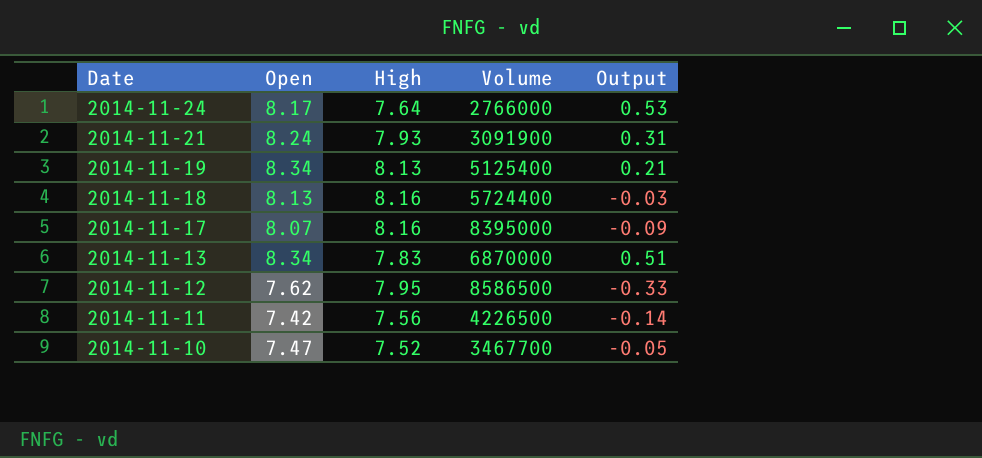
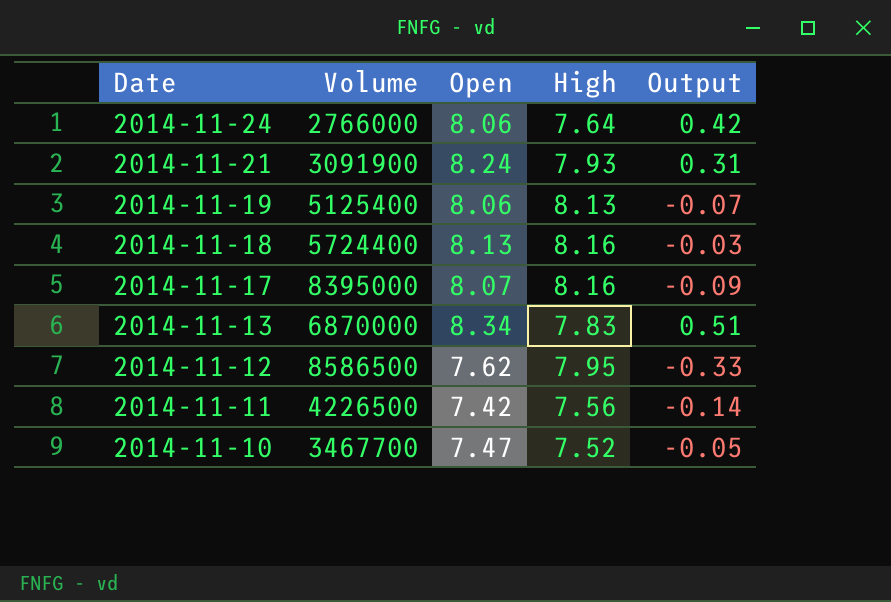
column Volume | position: 4 -> 2
2014-11-24 | Open: 8.17 -> 8.06
2014-11-24 | Output: 0.53 -> 0.42
2014-11-19 | Open: 8.34 -> 8.06
2014-11-19 | Output: 0.21 -> -0.07

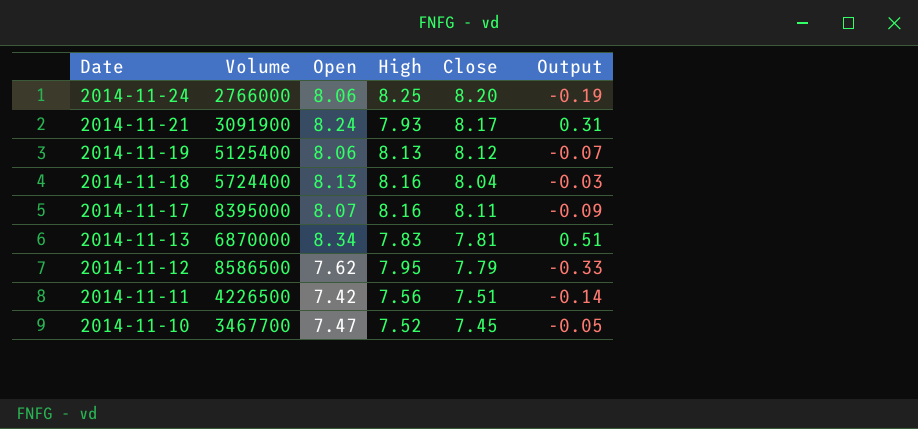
column Close | position: none -> 5
2014-11-24 | High: 7.64 -> 8.25
2014-11-24 | Output: 0.42 -> -0.19

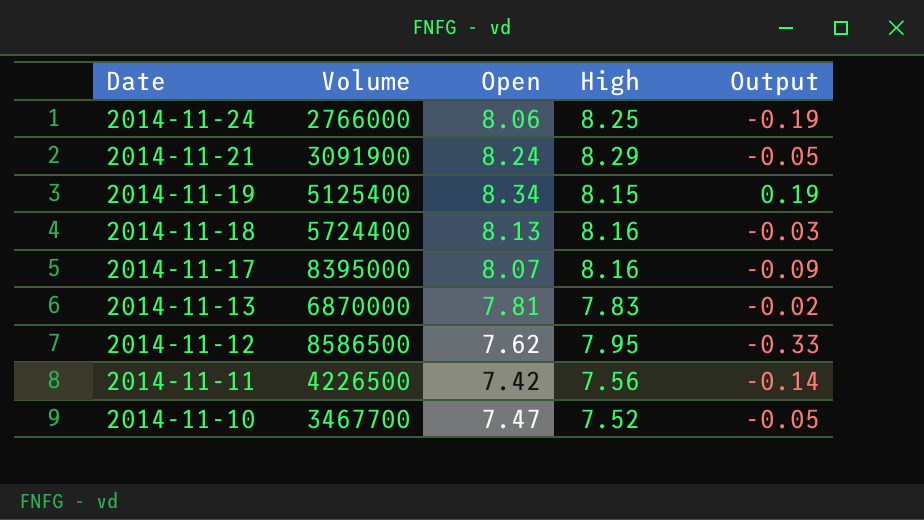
column Close | position: 5 -> none
2014-11-21 | High: 7.93 -> 8.29
2014-11-21 | Output: 0.31 -> -0.05
2014-11-19 | Open: 8.06 -> 8.34
2014-11-19 | High: 8.13 -> 8.15
2014-11-19 | Output: -0.07 -> 0.19
2014-11-13 | Open: 8.34 -> 7.81
2014-11-13 | Output: 0.51 -> -0.02

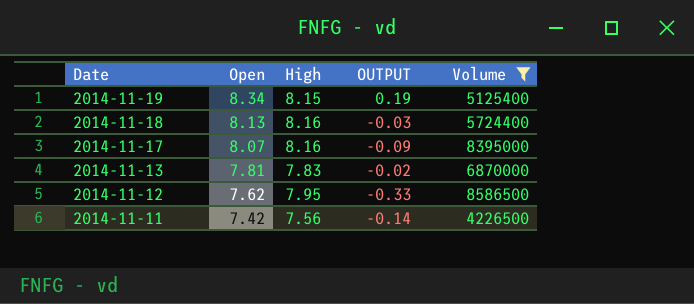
filter: none -> Volume >= 4226500
column name: Output -> OUTPUT
column Volume | position: 2 -> 5

